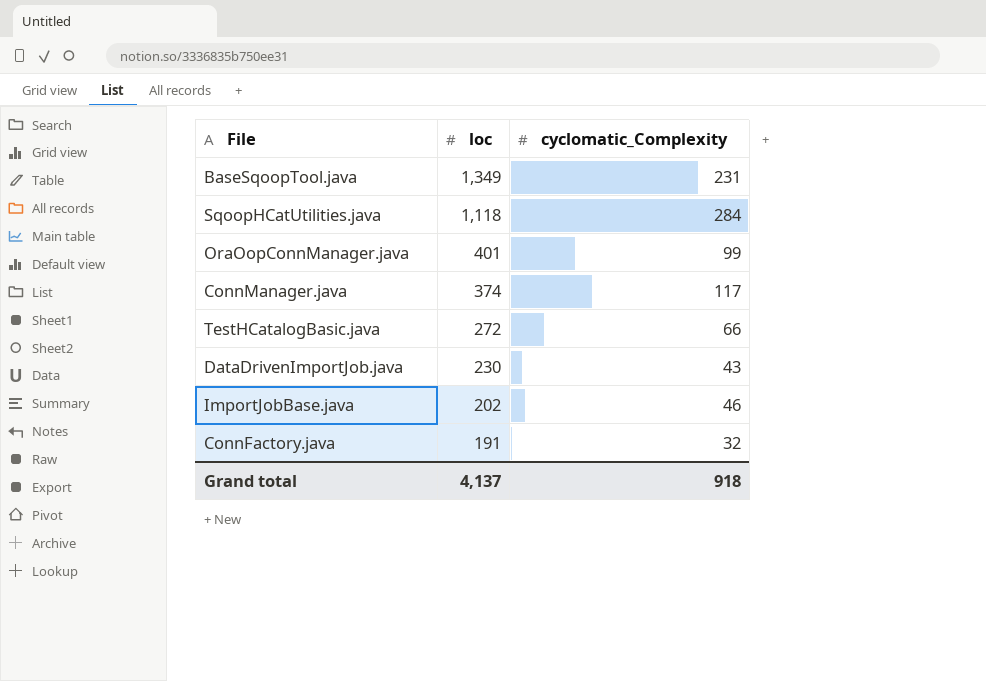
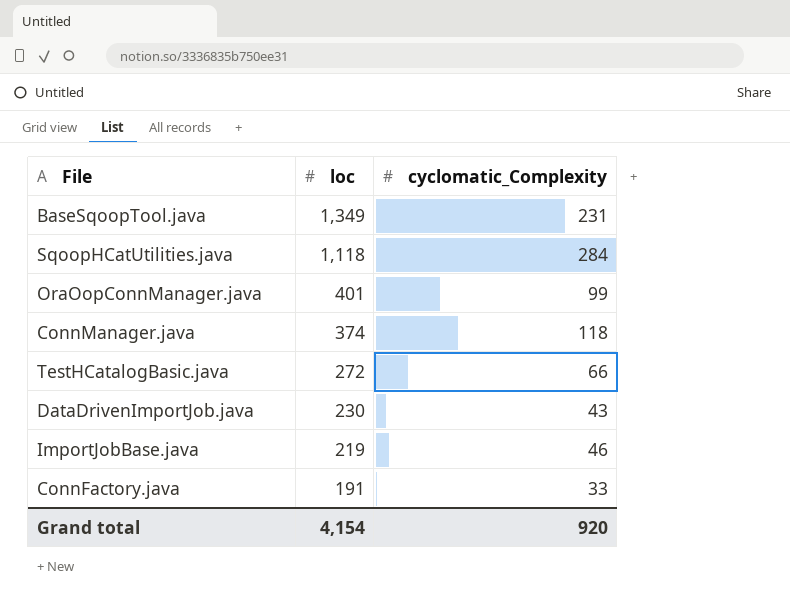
ConnManager.java | cyclomatic_Complexity: 117 -> 118
ImportJobBase.java | loc: 202 -> 219
ConnFactory.java | cyclomatic_Complexity: 32 -> 33
Grand total | loc: 4,137 -> 4,154
Grand total | cyclomatic_Complexity: 918 -> 920

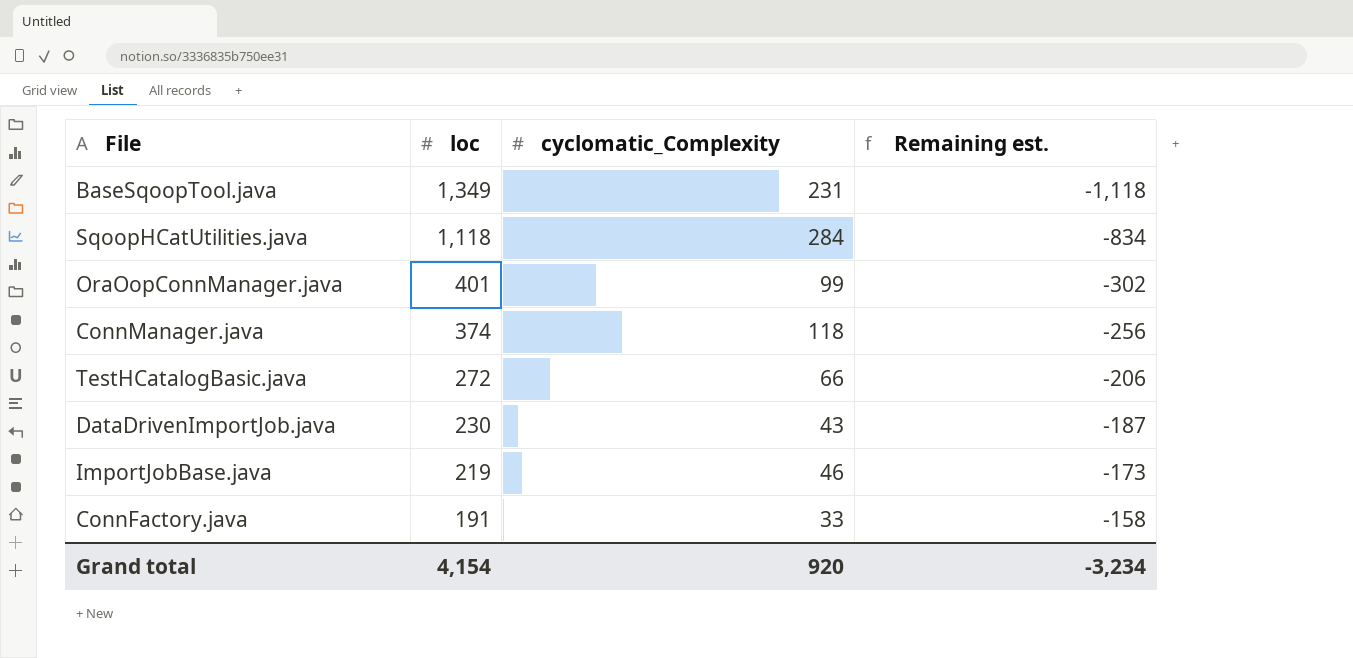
column Remaining est. | formula: none -> [cyclomatic_Complexity] - [loc]

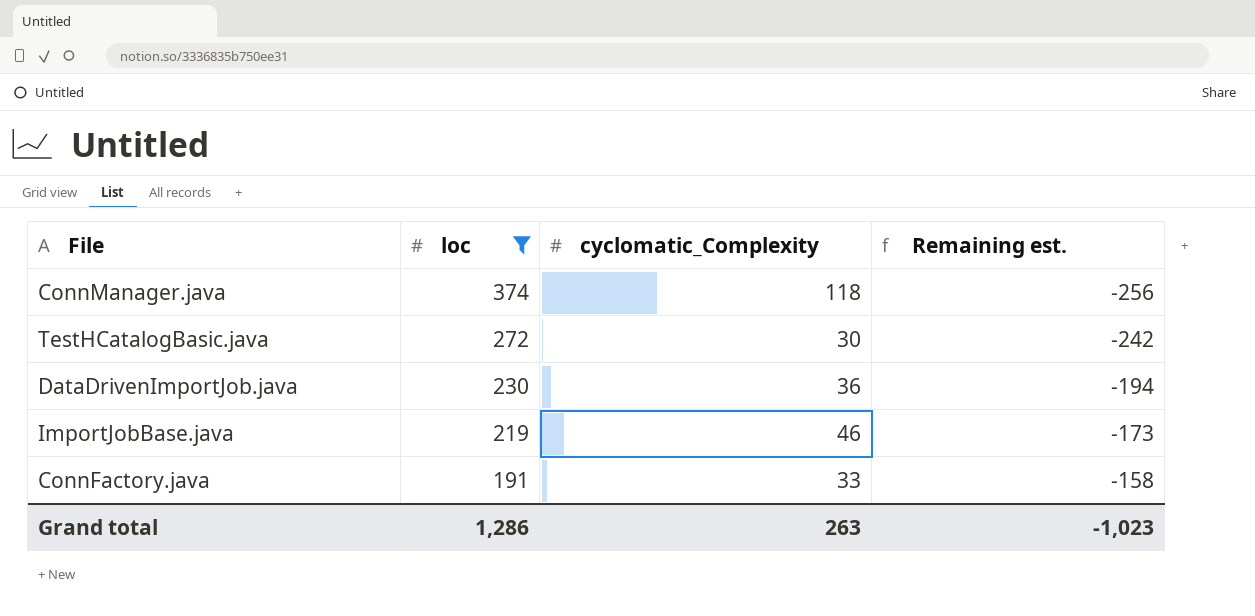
filter: none -> loc <= 374
TestHCatalogBasic.java | cyclomatic_Complexity: 66 -> 30
TestHCatalogBasic.java | Remaining est.: -206 -> -242
DataDrivenImportJob.java | cyclomatic_Complexity: 43 -> 36
DataDrivenImportJob.java | Remaining est.: -187 -> -194
Grand total | loc: 4,154 -> 1,286
Grand total | cyclomatic_Complexity: 920 -> 263
Grand total | Remaining est.: -3,234 -> -1,023

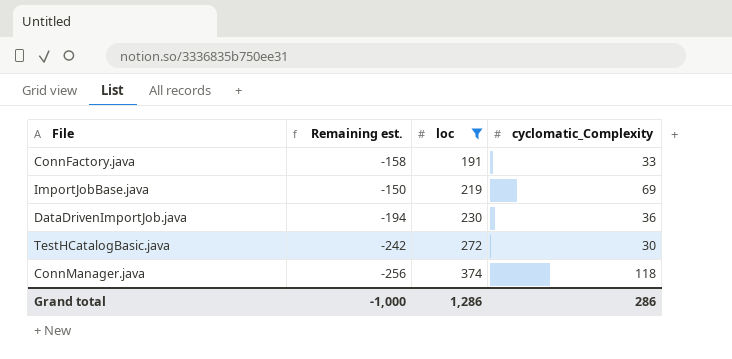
row order: loc descending -> loc ascending
column Remaining est. | position: 4 -> 2
ImportJobBase.java | Remaining est.: -173 -> -150
ImportJobBase.java | cyclomatic_Complexity: 46 -> 69
Grand total | Remaining est.: -1,023 -> -1,000
Grand total | cyclomatic_Complexity: 263 -> 286

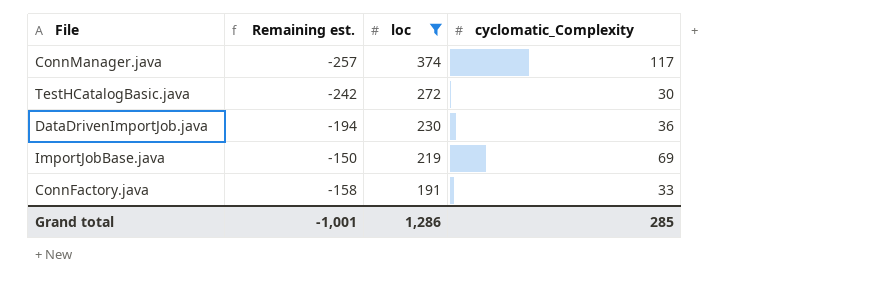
row order: loc ascending -> loc descending
ConnManager.java | Remaining est.: -256 -> -257
ConnManager.java | cyclomatic_Complexity: 118 -> 117
Grand total | Remaining est.: -1,000 -> -1,001
Grand total | cyclomatic_Complexity: 286 -> 285

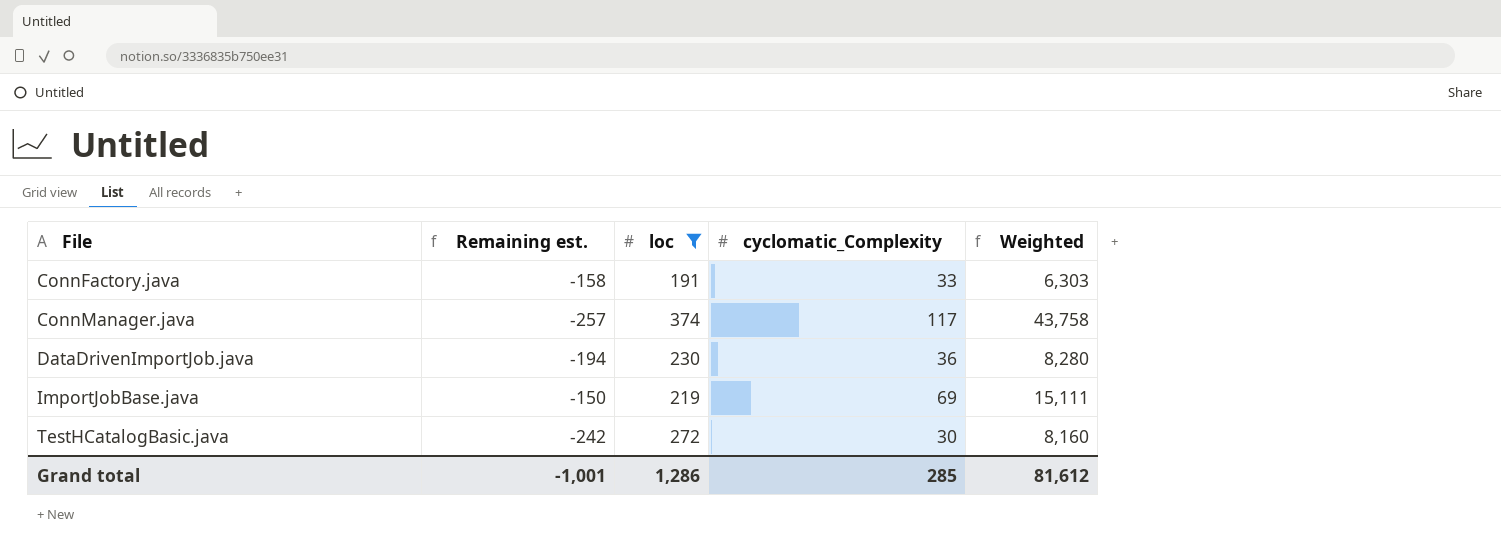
row order: loc descending -> File ascending
column Weighted | formula: none -> [loc] * [cyclomatic_Complexity]

